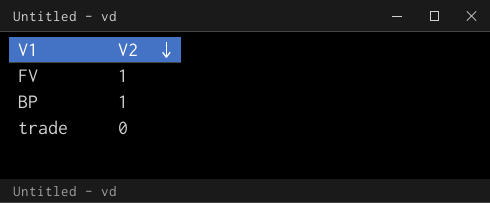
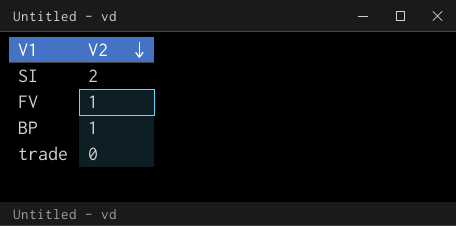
row SI: none -> 2

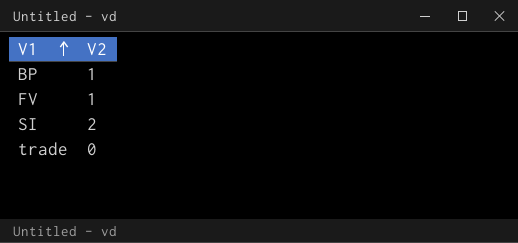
row order: V2 descending -> V1 ascending

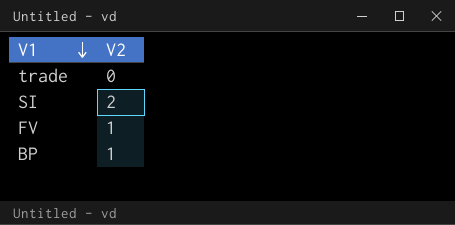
row order: V1 ascending -> V1 descending

